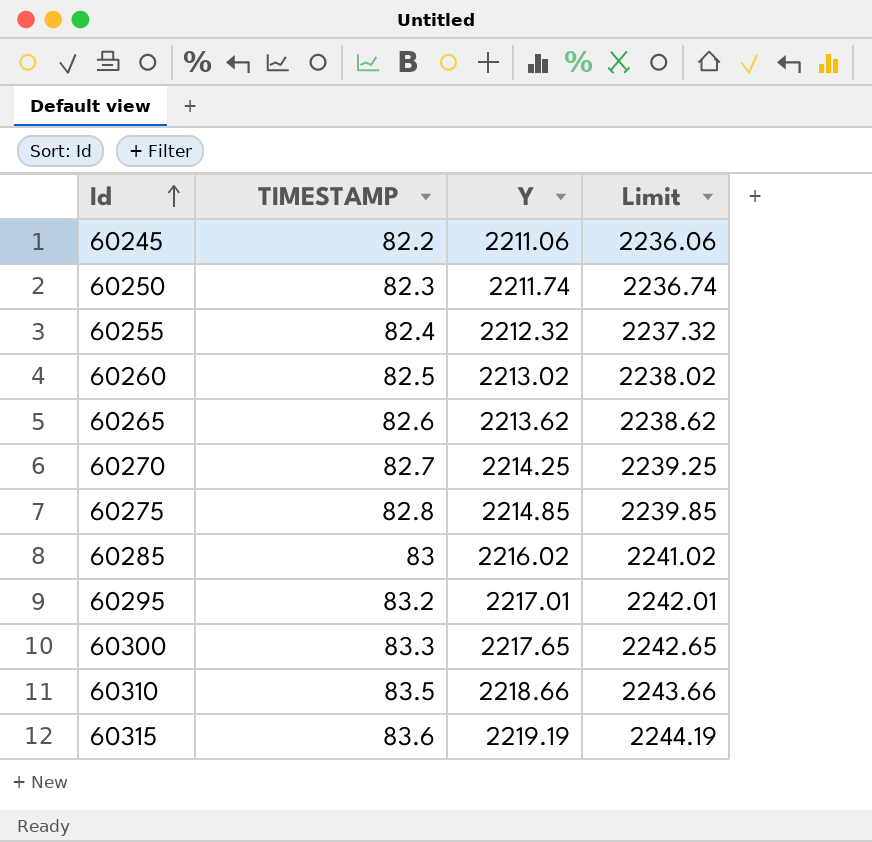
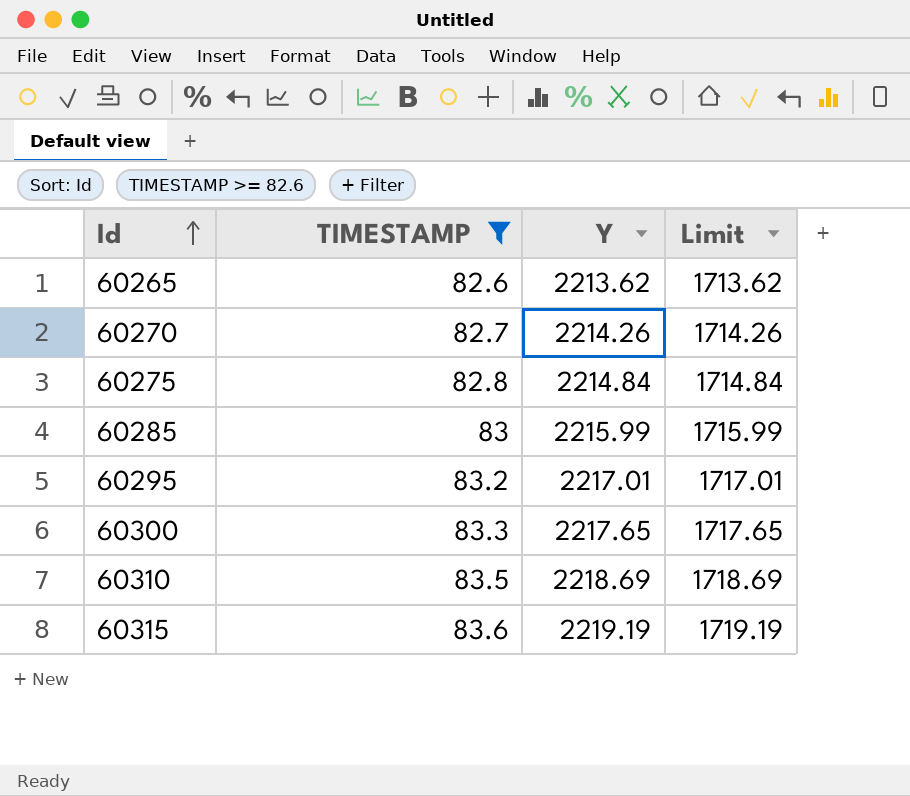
filter: none -> TIMESTAMP >= 82.6
column Limit | formula: [Y] + 25 -> [Y] - 500
60270 | Y: 2214.25 -> 2214.26
60275 | Y: 2214.85 -> 2214.84
60285 | Y: 2216.02 -> 2215.99
60310 | Y: 2218.66 -> 2218.69

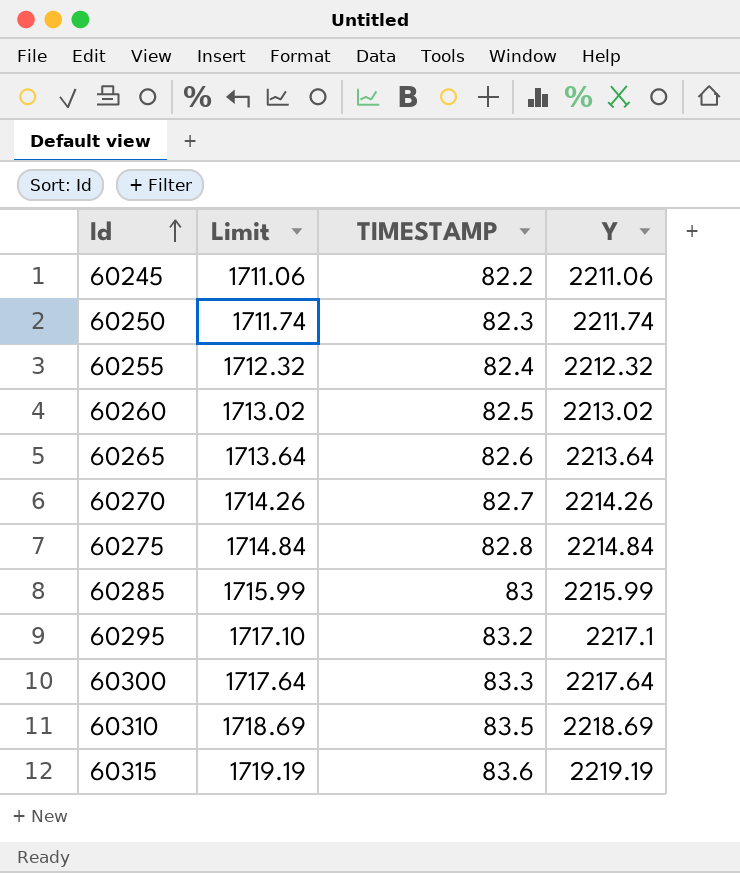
filter: TIMESTAMP >= 82.6 -> none
column Limit | position: 4 -> 2
60265 | Limit: 1713.62 -> 1713.64
60265 | Y: 2213.62 -> 2213.64
60295 | Limit: 1717.01 -> 1717.10
60295 | Y: 2217.01 -> 2217.1
60300 | Limit: 1717.65 -> 1717.64
60300 | Y: 2217.65 -> 2217.64

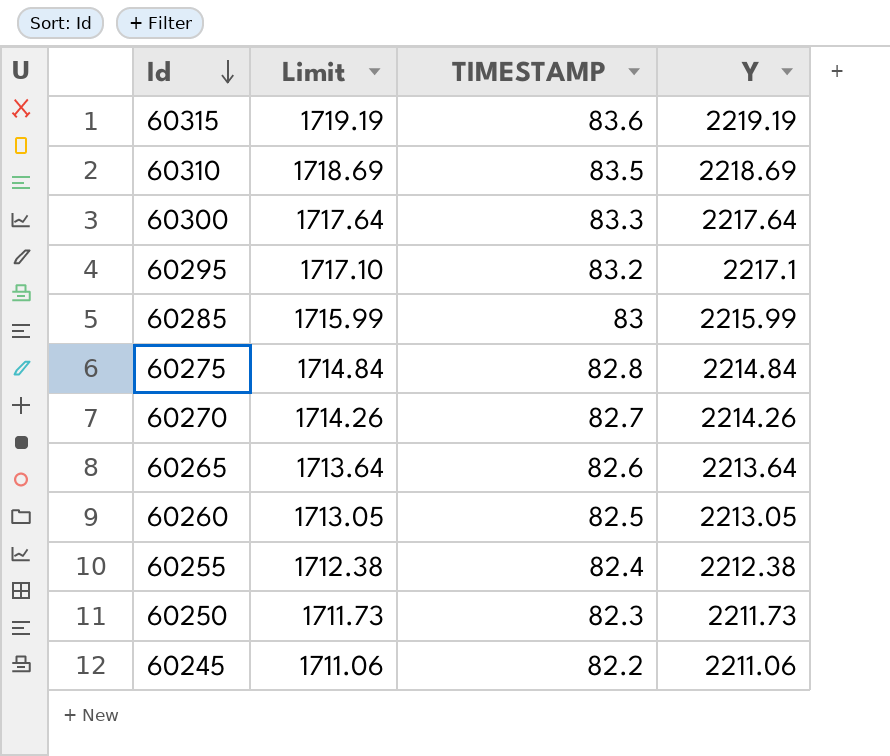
row order: Id ascending -> Id descending
60260 | Limit: 1713.02 -> 1713.05
60260 | Y: 2213.02 -> 2213.05
60255 | Limit: 1712.32 -> 1712.38
60255 | Y: 2212.32 -> 2212.38
60250 | Limit: 1711.74 -> 1711.73
60250 | Y: 2211.74 -> 2211.73

